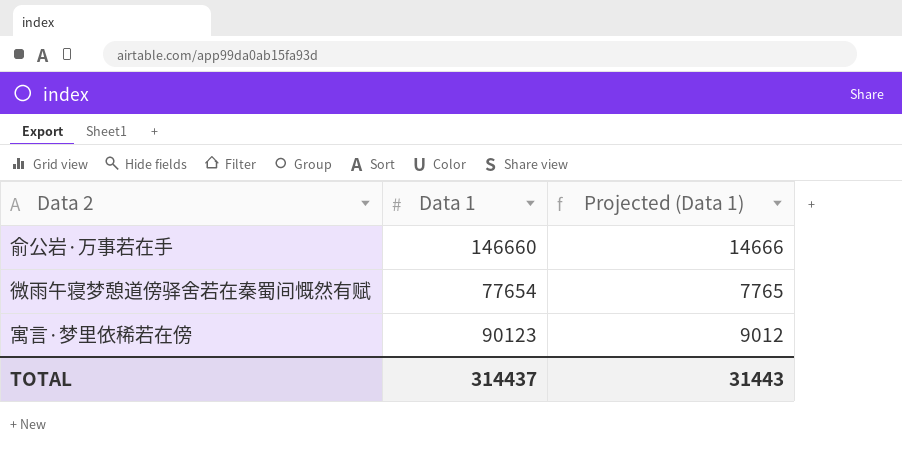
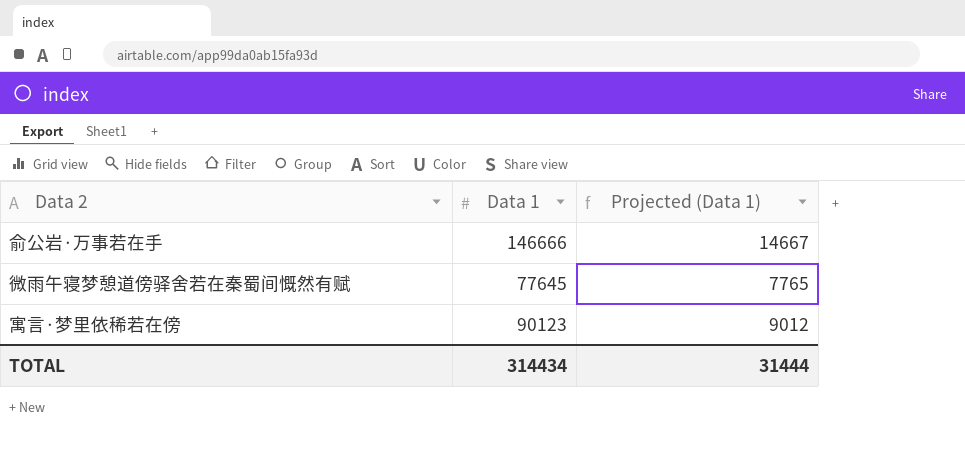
俞公岩·万事若在手 | Data 1: 146660 -> 146666
俞公岩·万事若在手 | Projected (Data 1): 14666 -> 14667
微雨午寝梦憩道傍驿舍若在秦蜀间慨然有赋 | Data 1: 77654 -> 77645
TOTAL | Data 1: 314437 -> 314434
TOTAL | Projected (Data 1): 31443 -> 31444

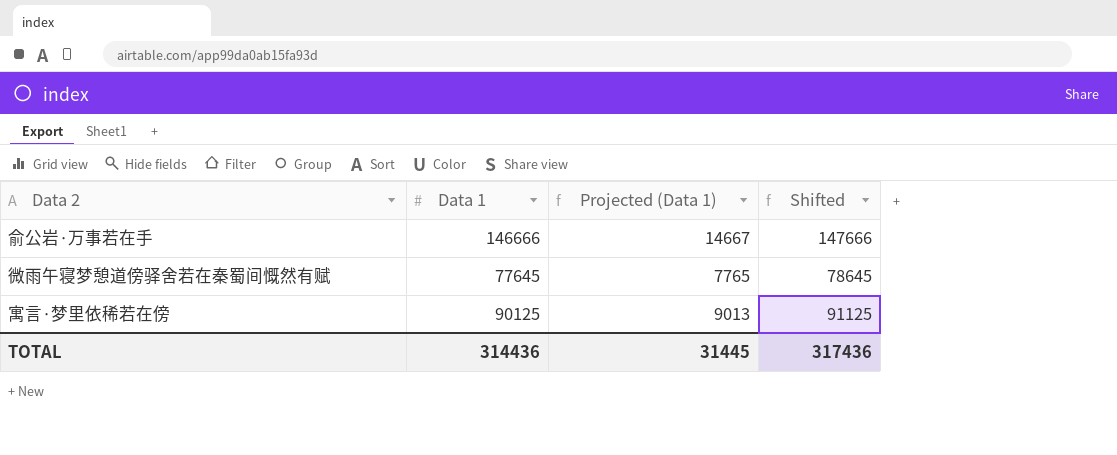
column Shifted | formula: none -> [Data 1] + 1000
寓言·梦里依稀若在傍 | Data 1: 90123 -> 90125
寓言·梦里依稀若在傍 | Projected (Data 1): 9012 -> 9013
TOTAL | Data 1: 314434 -> 314436
TOTAL | Projected (Data 1): 31444 -> 31445

